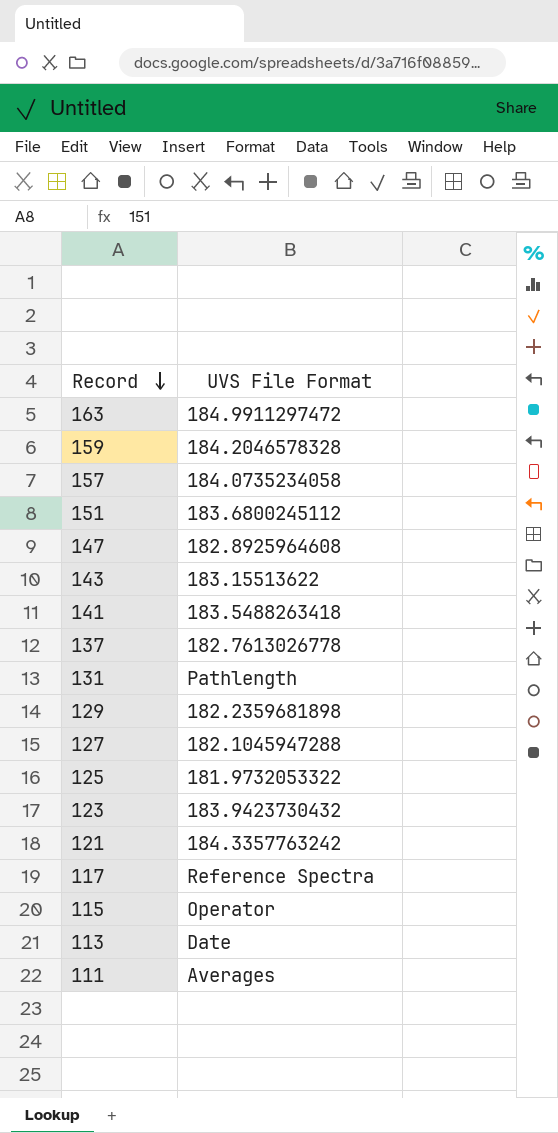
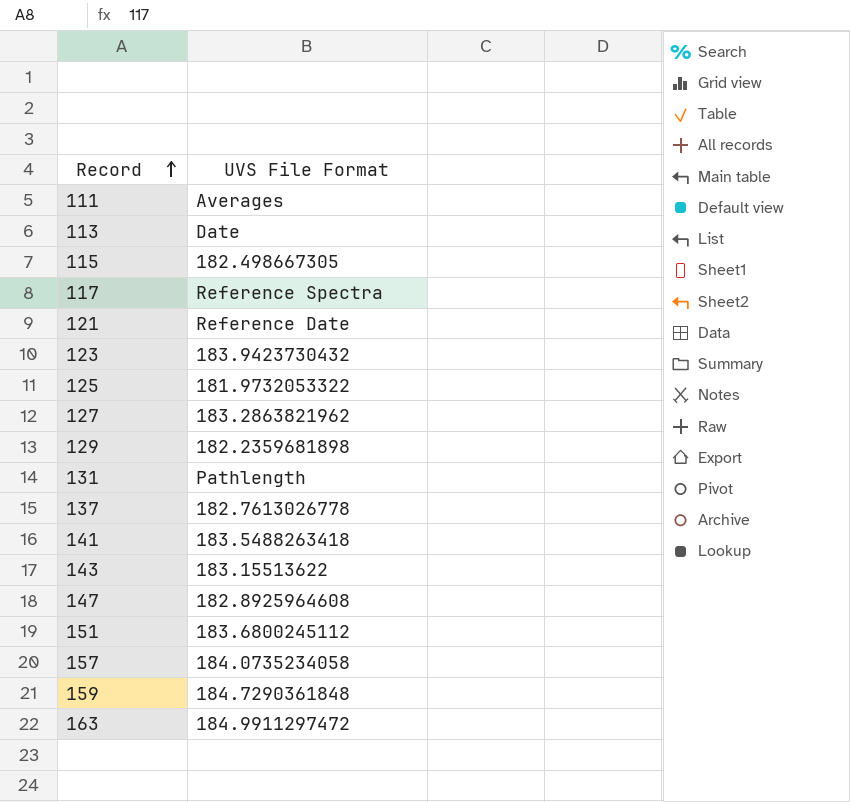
row order: Record descending -> Record ascending
115 | UVS File Format: Operator -> 182.498667305
121 | UVS File Format: 184.3357763242 -> Reference Date
127 | UVS File Format: 182.1045947288 -> 183.2863821962
159 | UVS File Format: 184.2046578328 -> 184.7290361848

